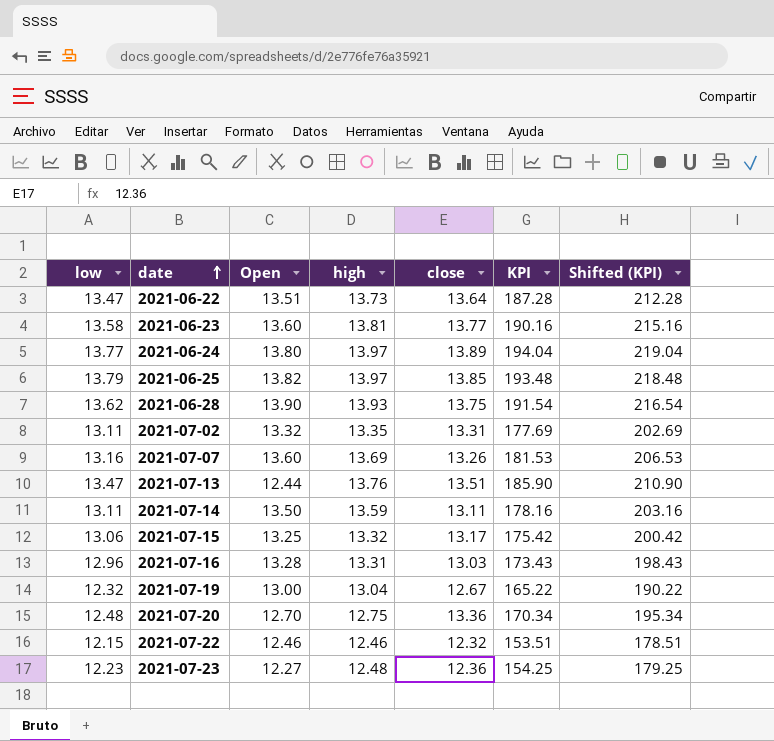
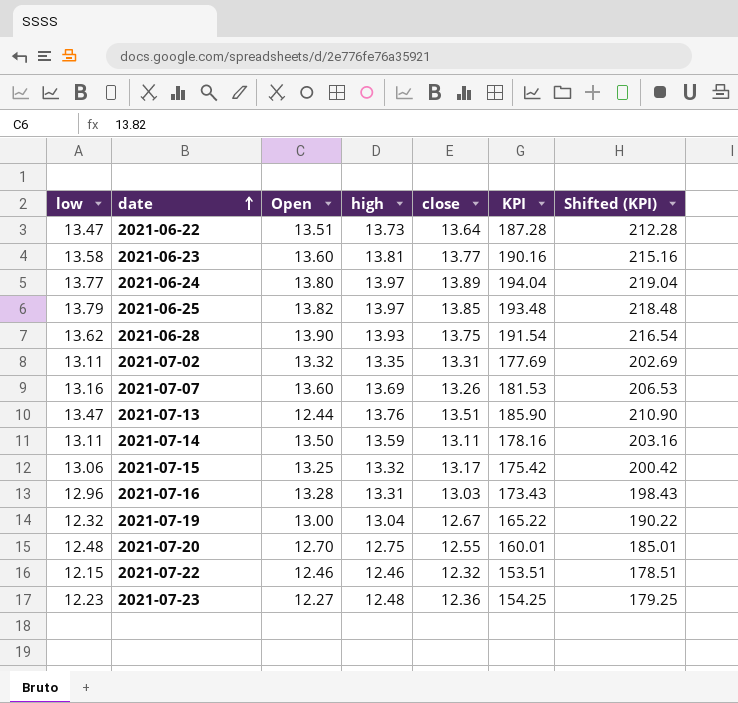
2021-07-20 | close: 13.36 -> 12.55
2021-07-20 | KPI: 170.34 -> 160.01
2021-07-20 | Shifted (KPI): 195.34 -> 185.01

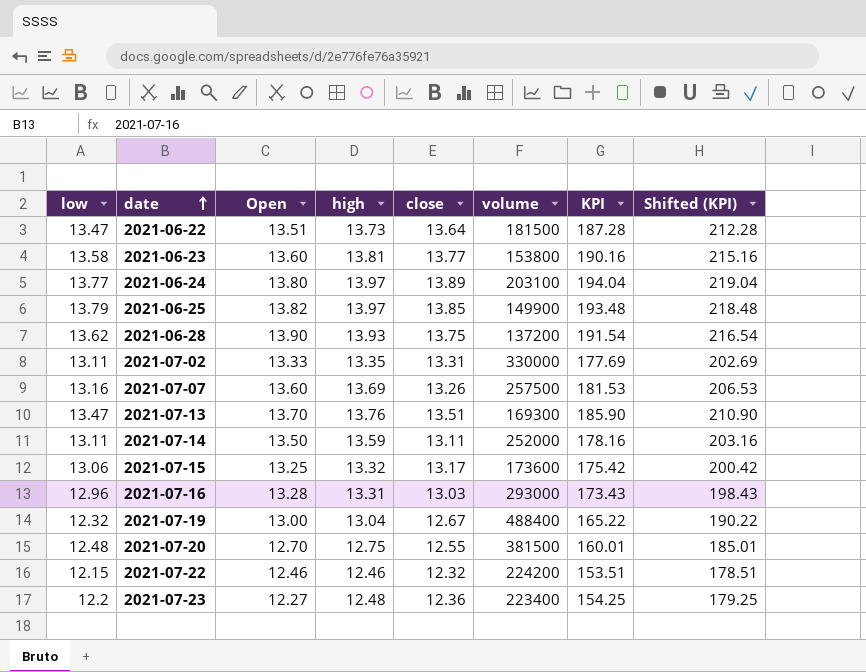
column volume | position: none -> 6
2021-07-02 | Open: 13.32 -> 13.33
2021-07-13 | Open: 12.44 -> 13.70
2021-07-23 | low: 12.23 -> 12.2

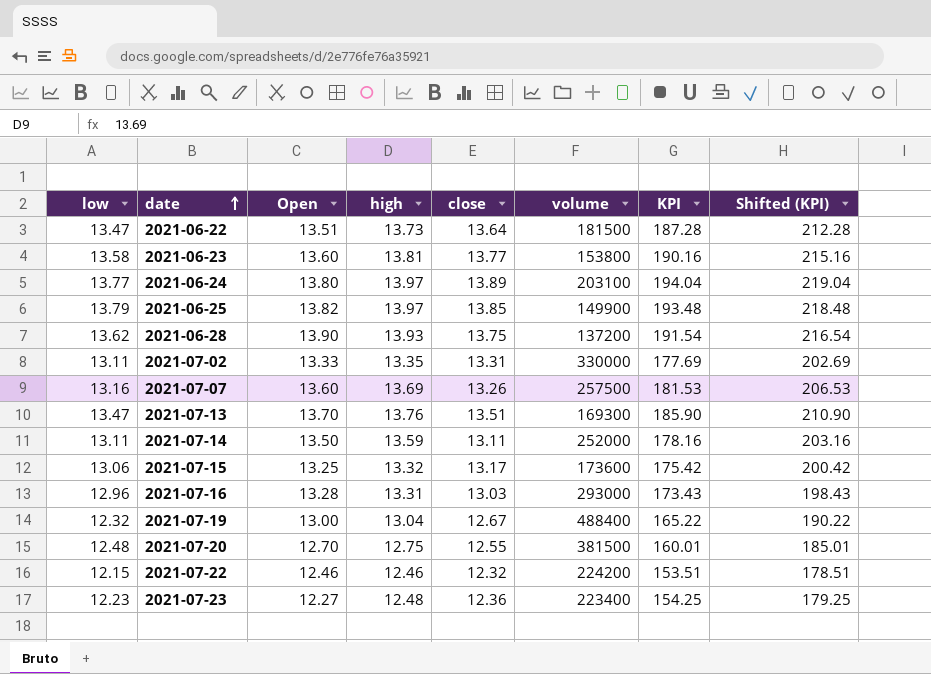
2021-07-23 | low: 12.2 -> 12.23

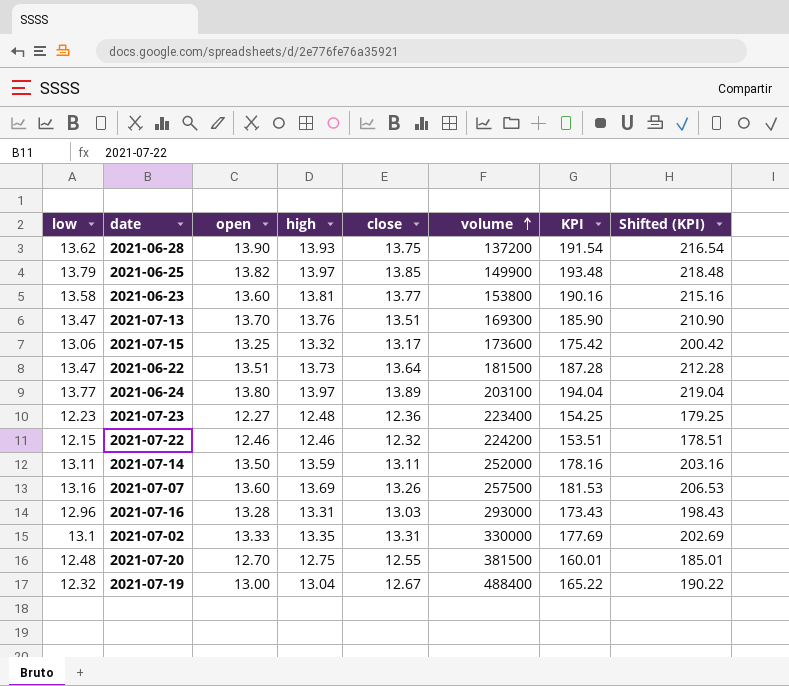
row order: date ascending -> volume ascending
column name: Open -> open
2021-07-02 | low: 13.11 -> 13.1

